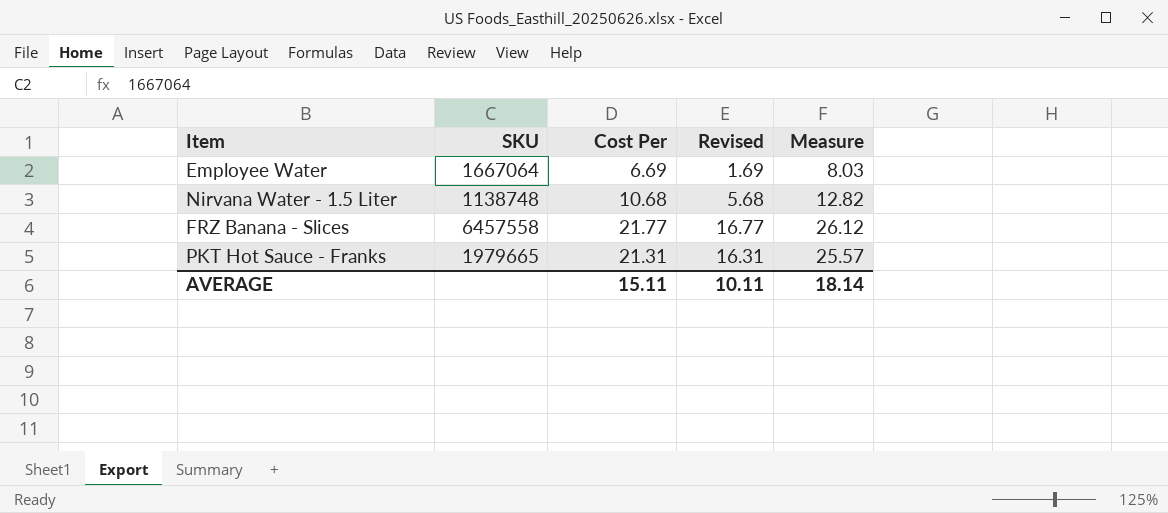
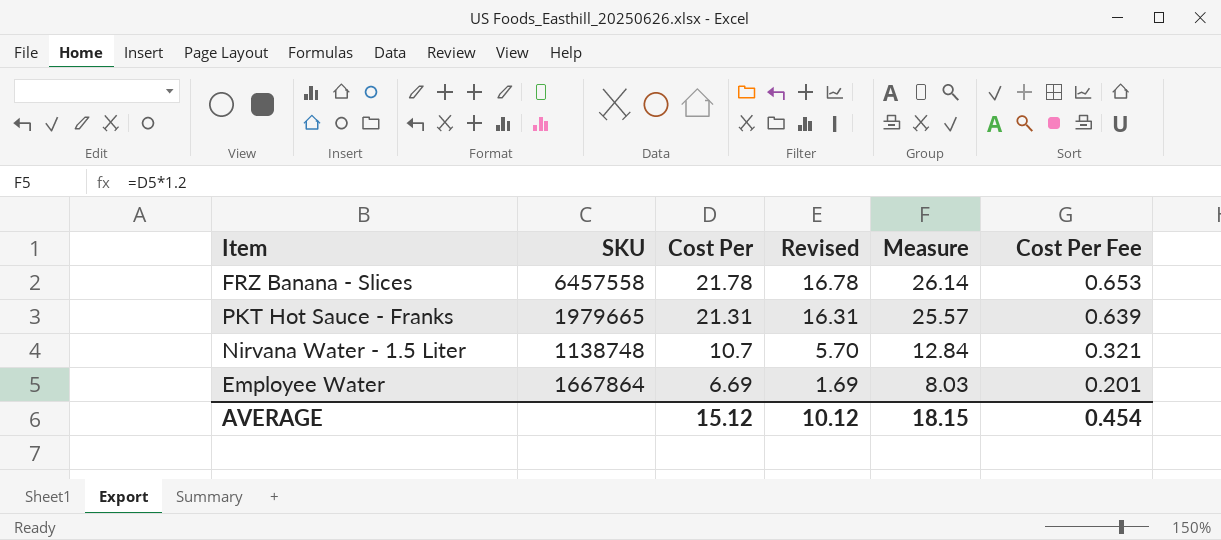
row order: none -> Cost Per descending
column Cost Per Fee | formula: none -> [Cost Per] * 0.03
FRZ Banana - Slices | Cost Per: 21.77 -> 21.78
FRZ Banana - Slices | Revised: 16.77 -> 16.78
FRZ Banana - Slices | Measure: 26.12 -> 26.14
Nirvana Water - 1.5 Liter | Cost Per: 10.68 -> 10.7
Nirvana Water - 1.5 Liter | Revised: 5.68 -> 5.70
Nirvana Water - 1.5 Liter | Measure: 12.82 -> 12.84
Employee Water | SKU: 1667064 -> 1667864
AVERAGE | Cost Per: 15.11 -> 15.12
AVERAGE | Revised: 10.11 -> 10.12
AVERAGE | Measure: 18.14 -> 18.15

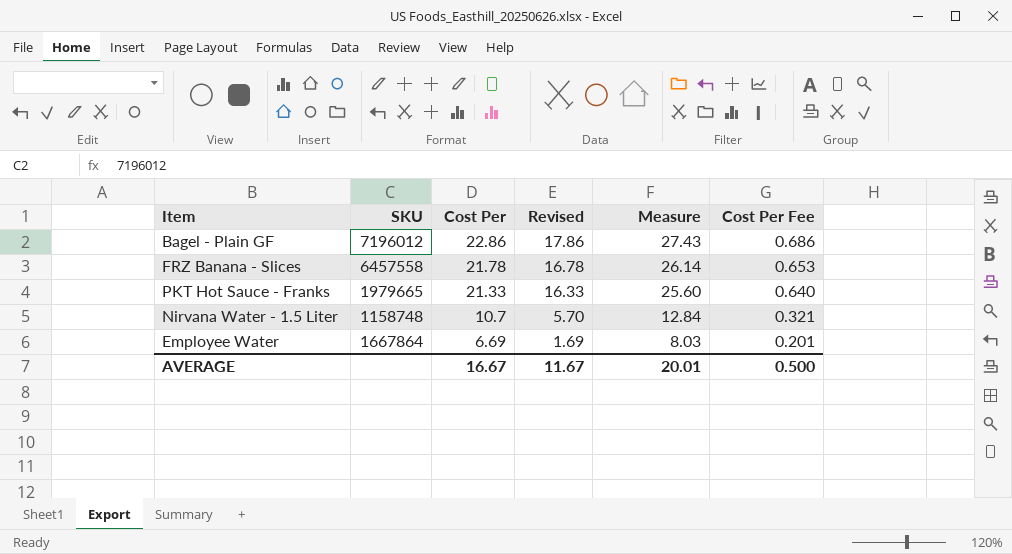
row Bagel - Plain GF: none -> 7196012 | 22.86 | 17.86 | 27.43 | 0.686
PKT Hot Sauce - Franks | Cost Per: 21.31 -> 21.33
PKT Hot Sauce - Franks | Revised: 16.31 -> 16.33
PKT Hot Sauce - Franks | Measure: 25.57 -> 25.60
PKT Hot Sauce - Franks | Cost Per Fee: 0.639 -> 0.640
Nirvana Water - 1.5 Liter | SKU: 1138748 -> 1158748
AVERAGE | Cost Per: 15.12 -> 16.67
AVERAGE | Revised: 10.12 -> 11.67
AVERAGE | Measure: 18.15 -> 20.01
AVERAGE | Cost Per Fee: 0.454 -> 0.500

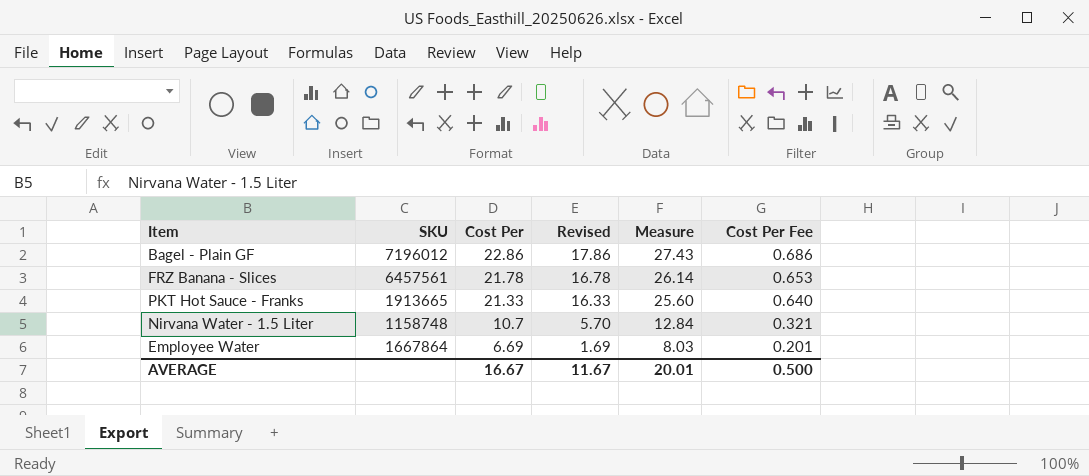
FRZ Banana - Slices | SKU: 6457558 -> 6457561
PKT Hot Sauce - Franks | SKU: 1979665 -> 1913665

